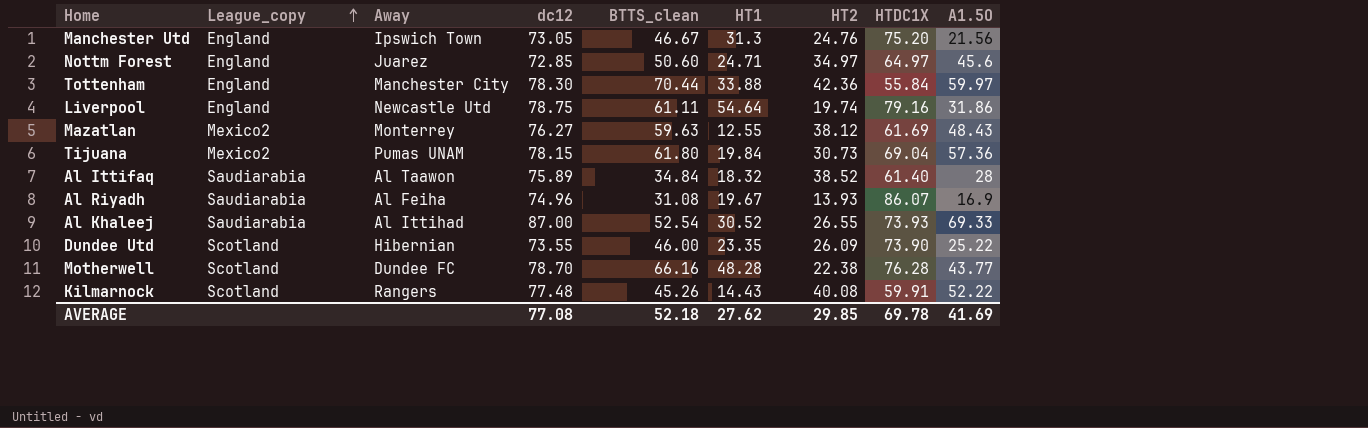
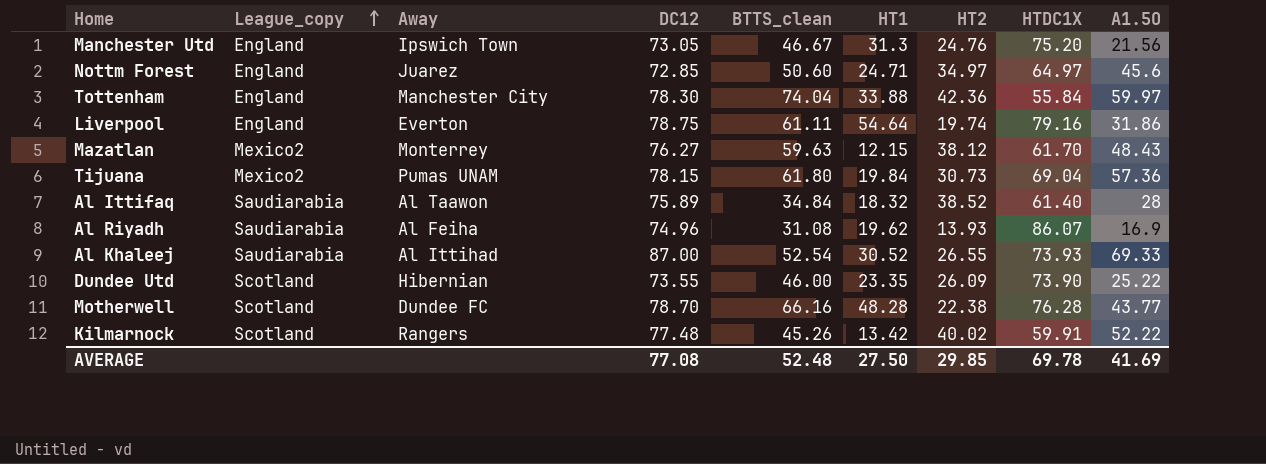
column name: dc12 -> DC12
Tottenham | BTTS_clean: 70.44 -> 74.04
Liverpool | Away: Newcastle Utd -> Everton
Mazatlan | HT1: 12.55 -> 12.15
Mazatlan | HTDC1X: 61.69 -> 61.70
Al Riyadh | HT1: 19.67 -> 19.62
Kilmarnock | HT1: 14.43 -> 13.42
Kilmarnock | HT2: 40.08 -> 40.02
AVERAGE | BTTS_clean: 52.18 -> 52.48
AVERAGE | HT1: 27.62 -> 27.50

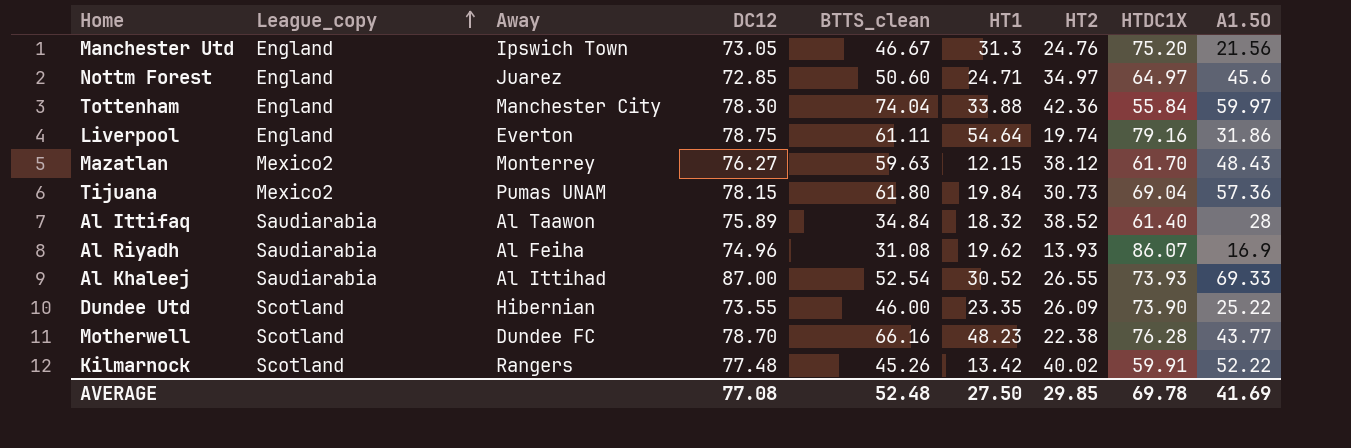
Motherwell | HT1: 48.28 -> 48.23

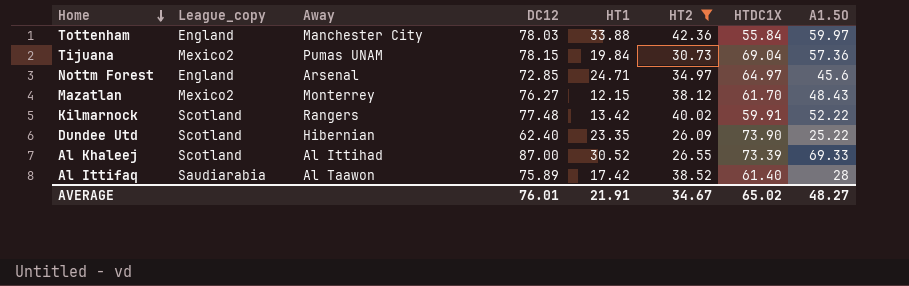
filter: none -> HT2 >= 26.09
row order: League_copy ascending -> Home descending
column BTTS_clean | position: 5 -> none
Tottenham | DC12: 78.30 -> 78.03
Nottm Forest | Away: Juarez -> Arsenal
Dundee Utd | DC12: 73.55 -> 62.40
Al Khaleej | League_copy: Saudiarabia -> Scotland
Al Khaleej | HTDC1X: 73.93 -> 73.39
Al Ittifaq | HT1: 18.32 -> 17.42
AVERAGE | DC12: 77.08 -> 76.01
AVERAGE | HT1: 27.50 -> 21.91
AVERAGE | HT2: 29.85 -> 34.67
AVERAGE | HTDC1X: 69.78 -> 65.02
AVERAGE | A1.5O: 41.69 -> 48.27

